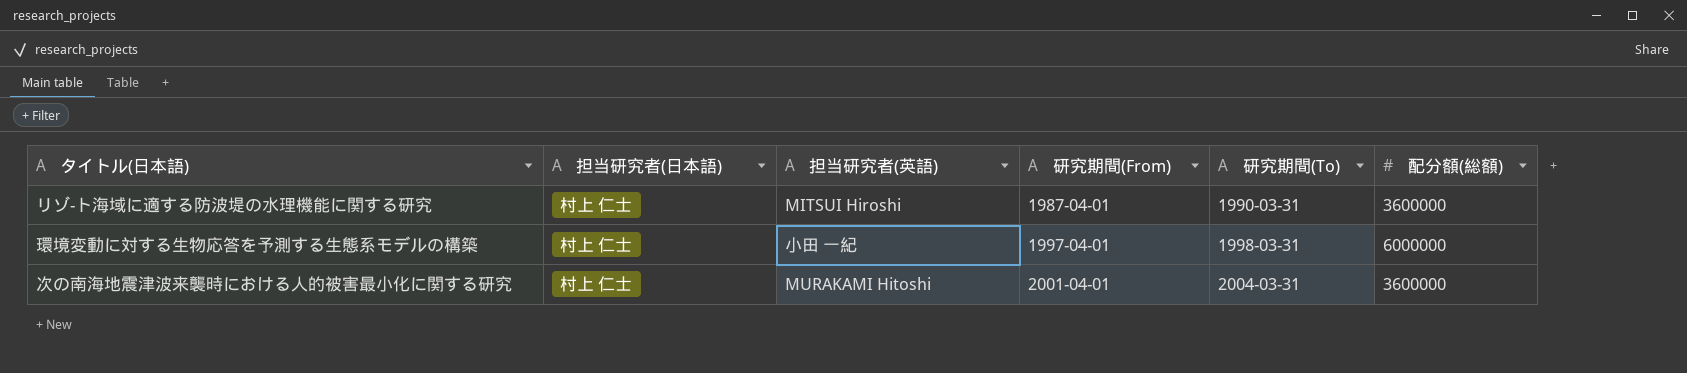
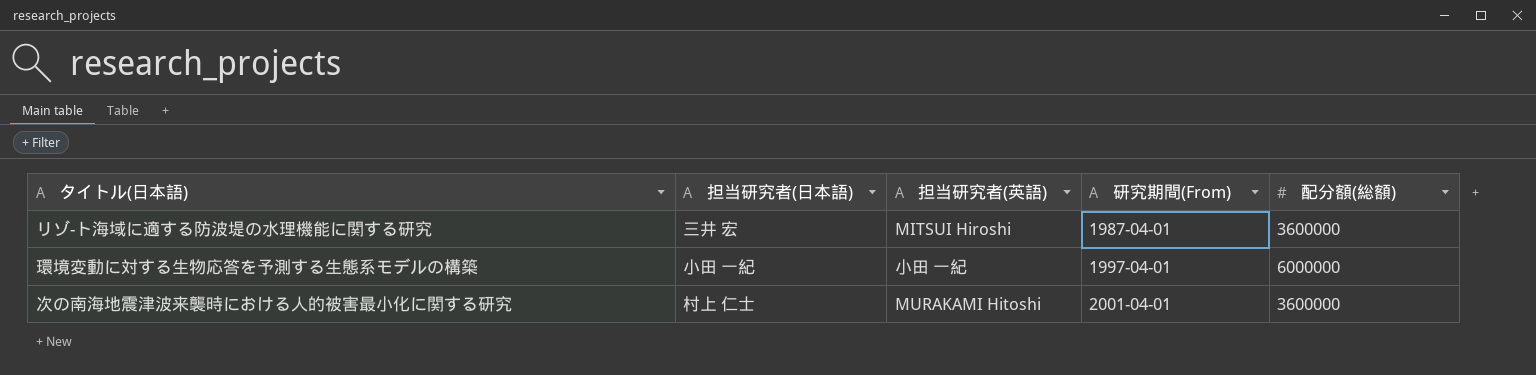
column 研究期間(To) | position: 5 -> none
リゾ-ト海域に適する防波堤の水理機能に関する研究 | 担当研究者(日本語): 村上 仁士 -> 三井 宏
環境変動に対する生物応答を予測する生態系モデルの構築 | 担当研究者(日本語): 村上 仁士 -> 小田 一紀

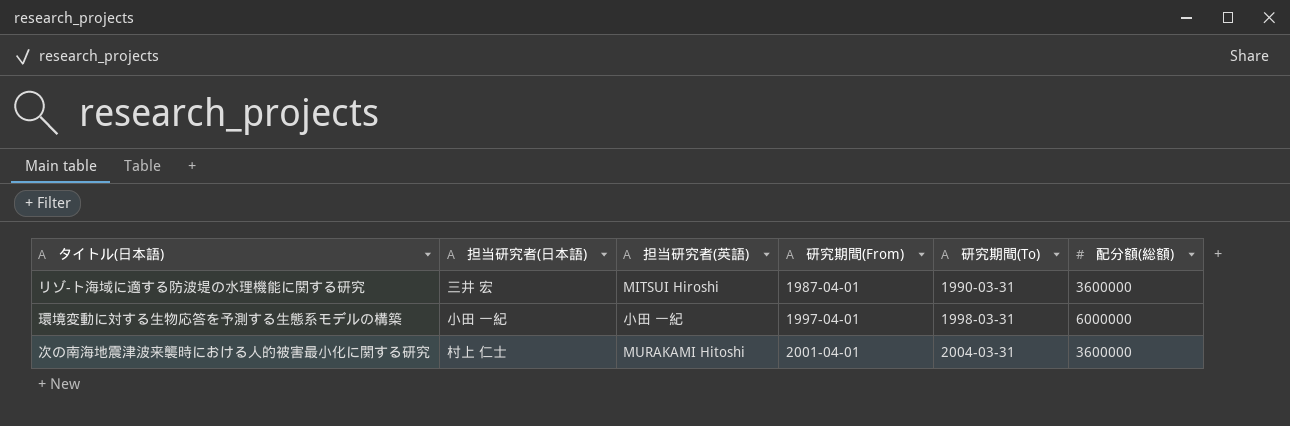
column 研究期間(To) | position: none -> 5

